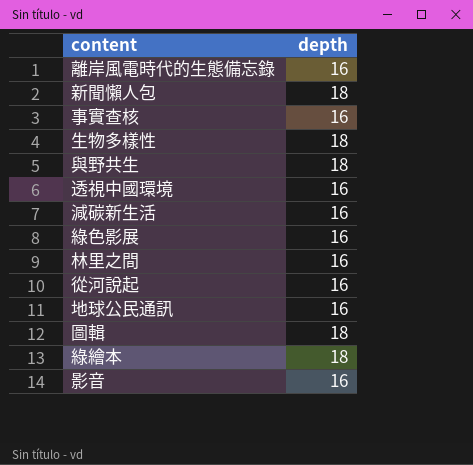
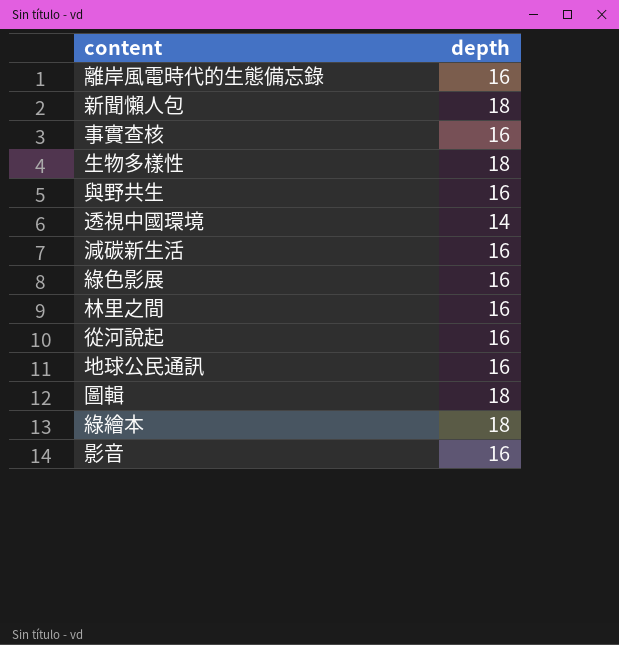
與野共生 | depth: 18 -> 16
透視中國環境 | depth: 16 -> 14

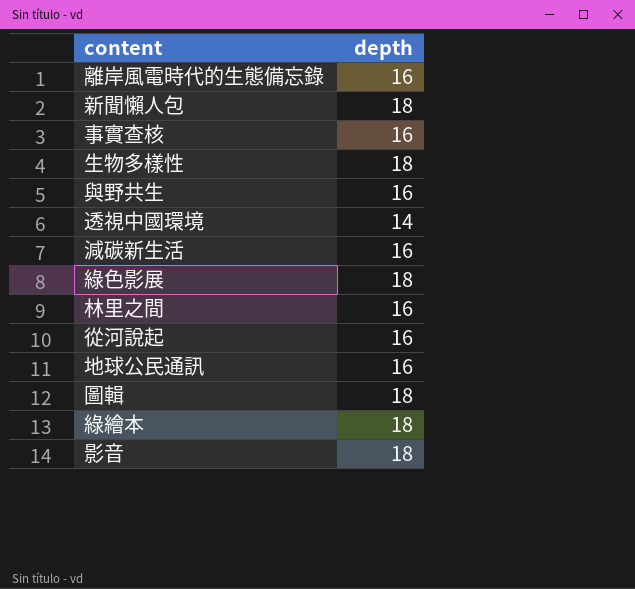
綠色影展 | depth: 16 -> 18
影音 | depth: 16 -> 18

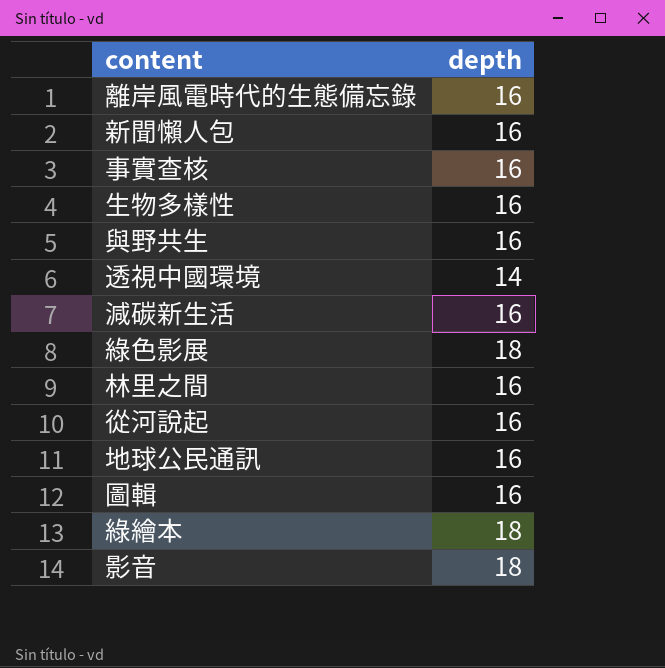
新聞懶人包 | depth: 18 -> 16
生物多樣性 | depth: 18 -> 16
圖輯 | depth: 18 -> 16

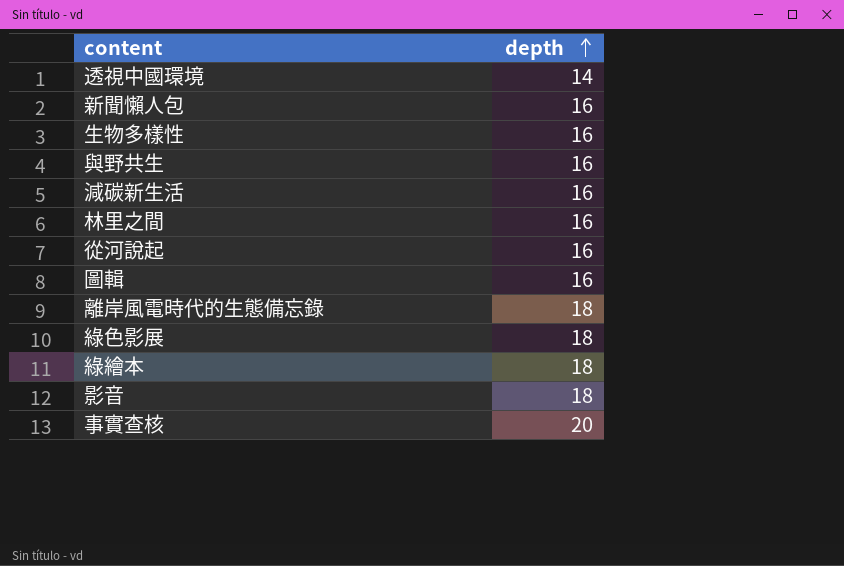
row order: none -> depth ascending
row 地球公民通訊: 16 -> none
離岸風電時代的生態備忘錄 | depth: 16 -> 18
事實查核 | depth: 16 -> 20

